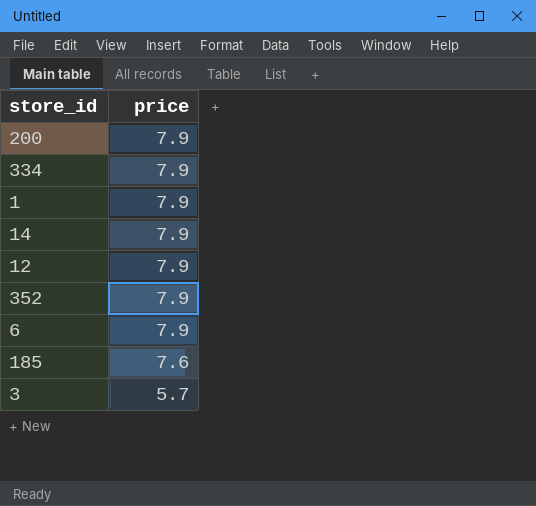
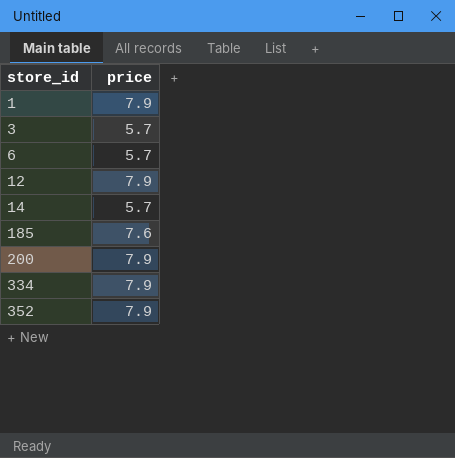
row order: price descending -> store_id ascending
6 | price: 7.9 -> 5.7
14 | price: 7.9 -> 5.7

